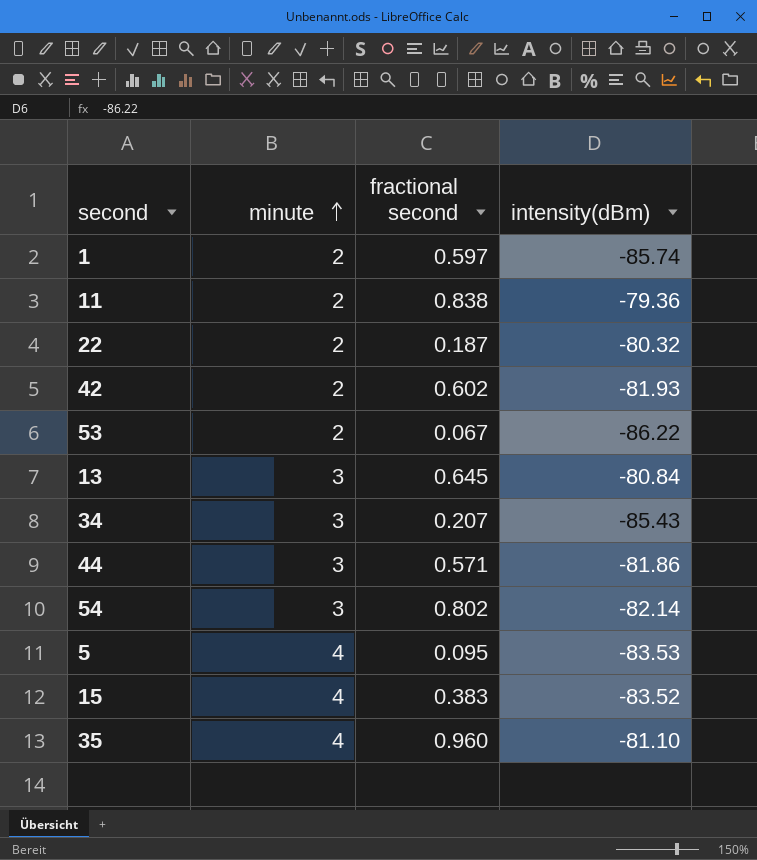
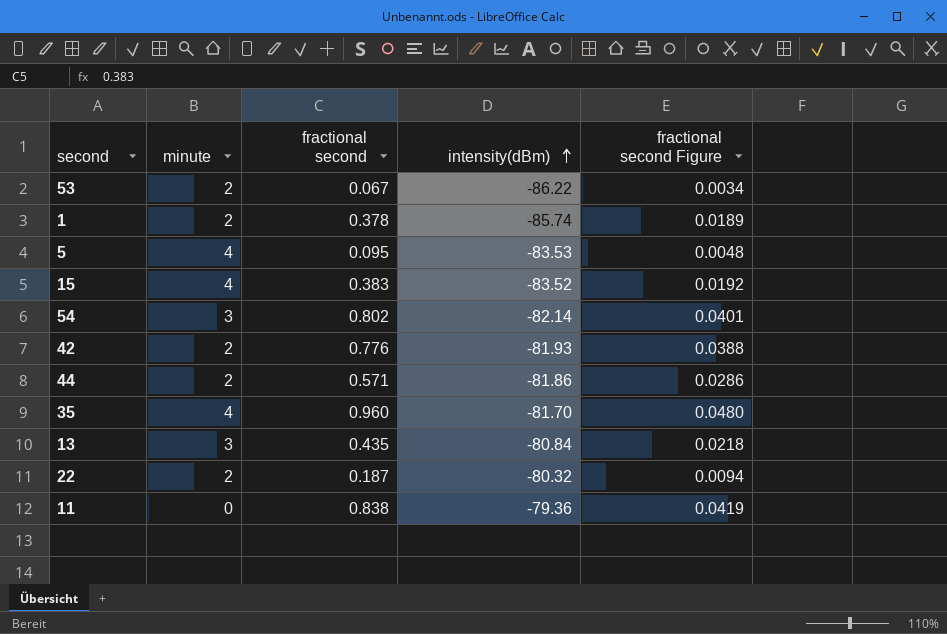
row order: minute ascending -> intensity(dBm) ascending
column fractional second Figure | formula: none -> [fractional second] * 0.05
row 34: 3 | 0.207 | -85.43 -> none
1 | fractional second: 0.597 -> 0.378
42 | fractional second: 0.602 -> 0.776
44 | minute: 3 -> 2
35 | intensity(dBm): -81.10 -> -81.70
13 | fractional second: 0.645 -> 0.435
11 | minute: 2 -> 0

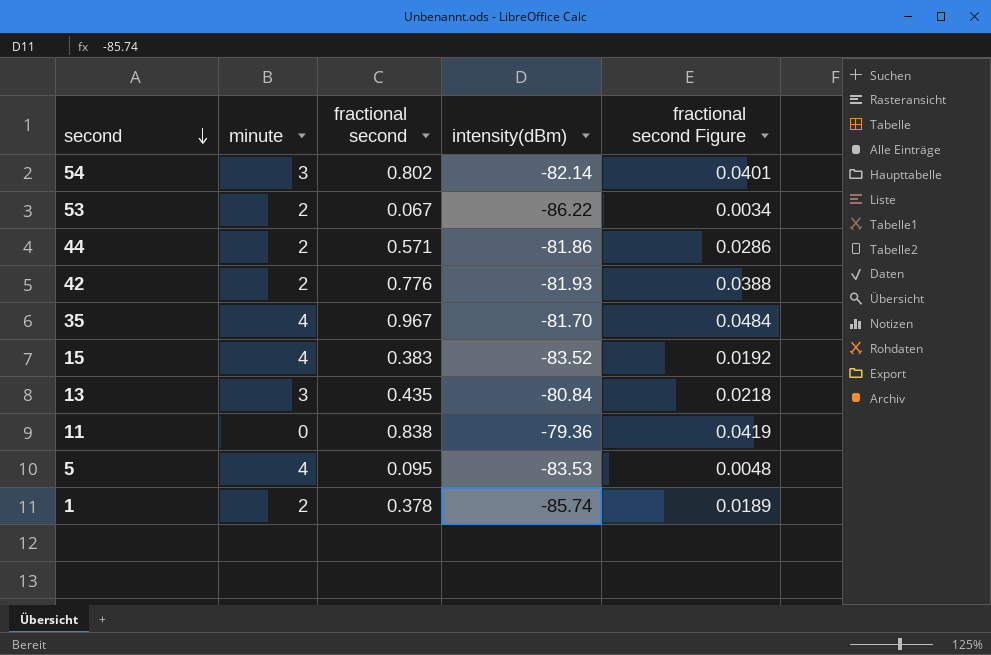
row order: intensity(dBm) ascending -> second descending
row 22: 2 | 0.187 | -80.32 | 0.0094 -> none
35 | fractional second: 0.960 -> 0.967
35 | fractional second Figure: 0.0480 -> 0.0484

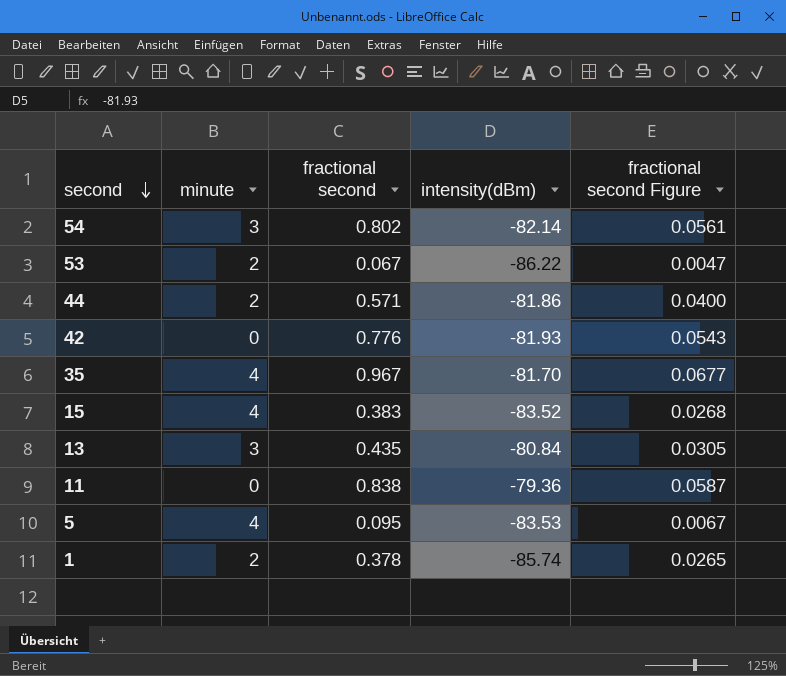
column fractional second Figure | formula: [fractional second] * 0.05 -> [fractional second] * 0.07
42 | minute: 2 -> 0

